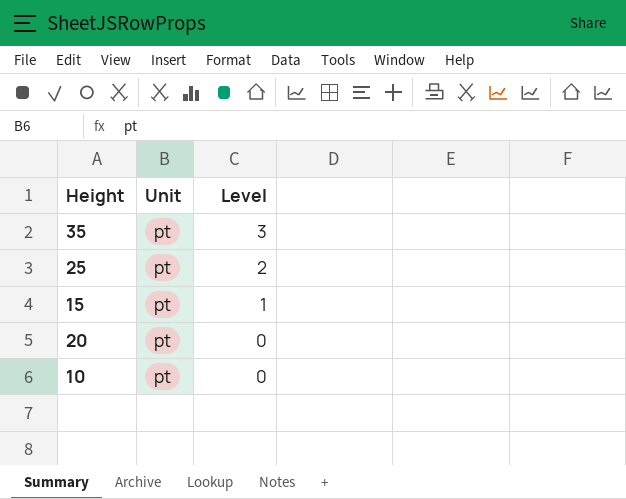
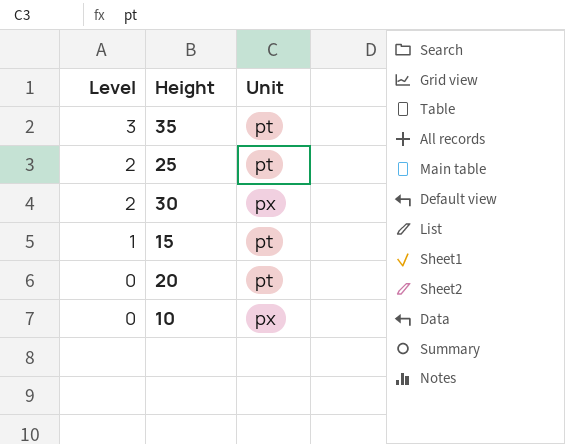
column Level | position: 3 -> 1
row 30: none -> 2 | px
10 | Unit: pt -> px

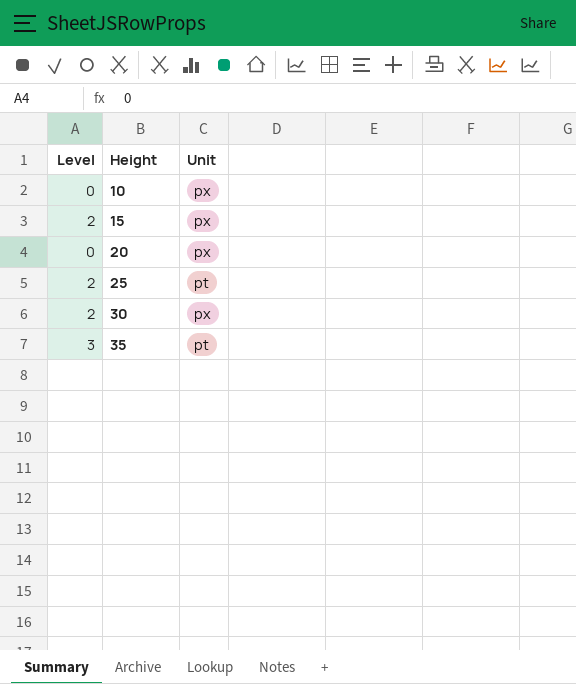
row order: Level descending -> Height ascending
15 | Level: 1 -> 2
15 | Unit: pt -> px
20 | Unit: pt -> px

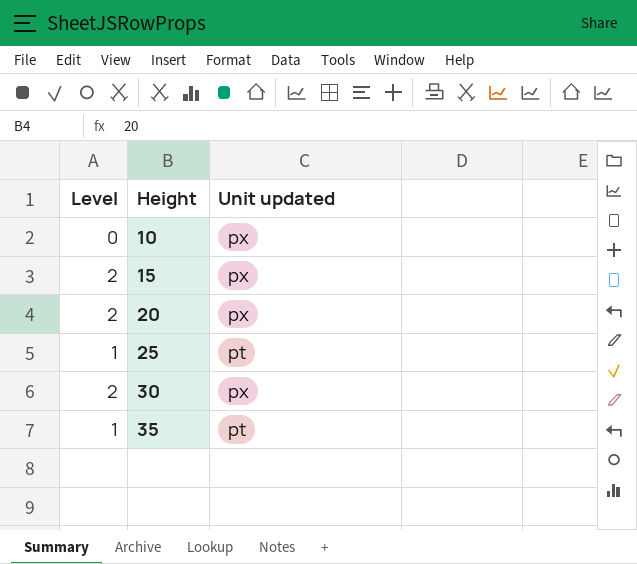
column name: Unit -> Unit updated
20 | Level: 0 -> 2
25 | Level: 2 -> 1
35 | Level: 3 -> 1

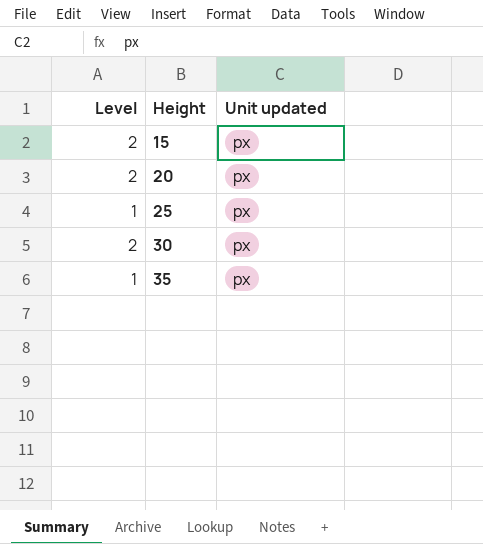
row 10: 0 | px -> none
25 | Unit updated: pt -> px
35 | Unit updated: pt -> px

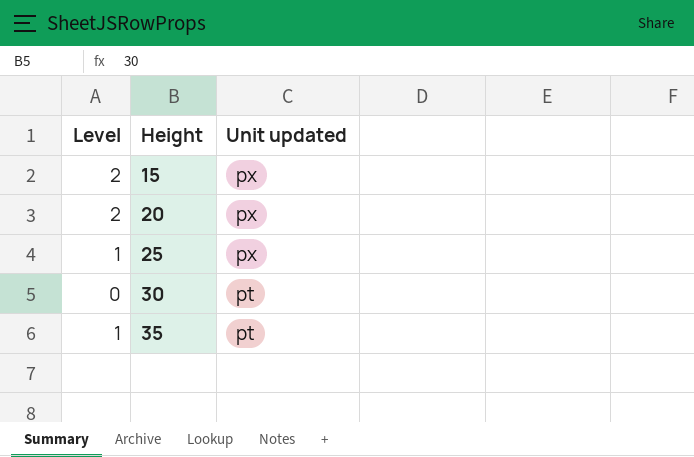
30 | Level: 2 -> 0
30 | Unit updated: px -> pt
35 | Unit updated: px -> pt

